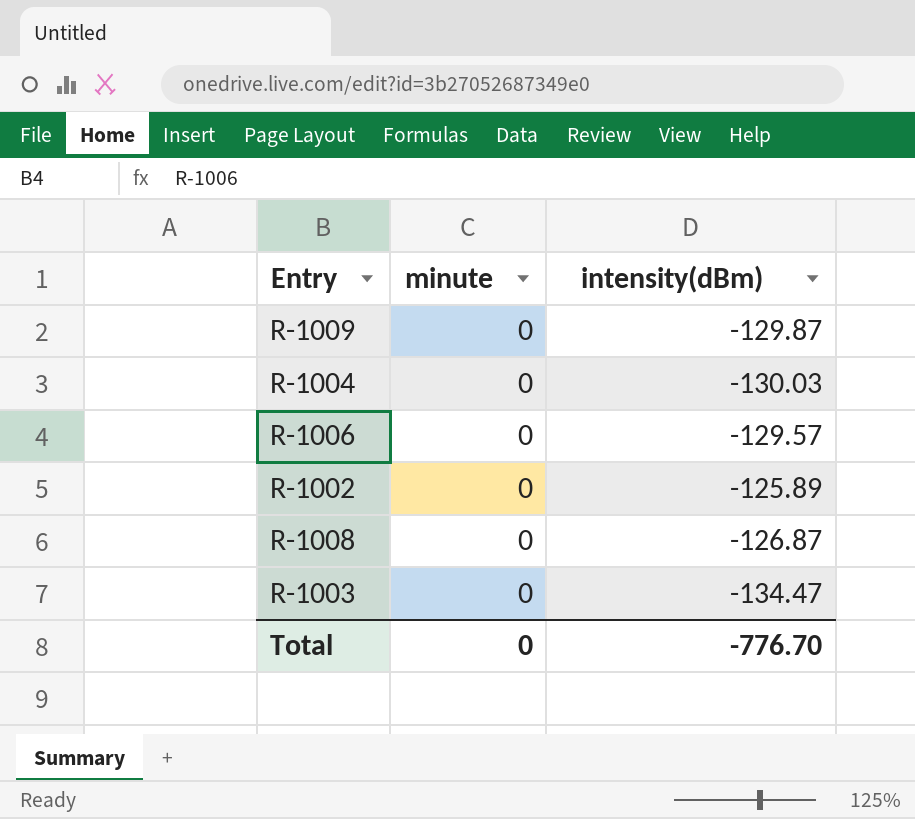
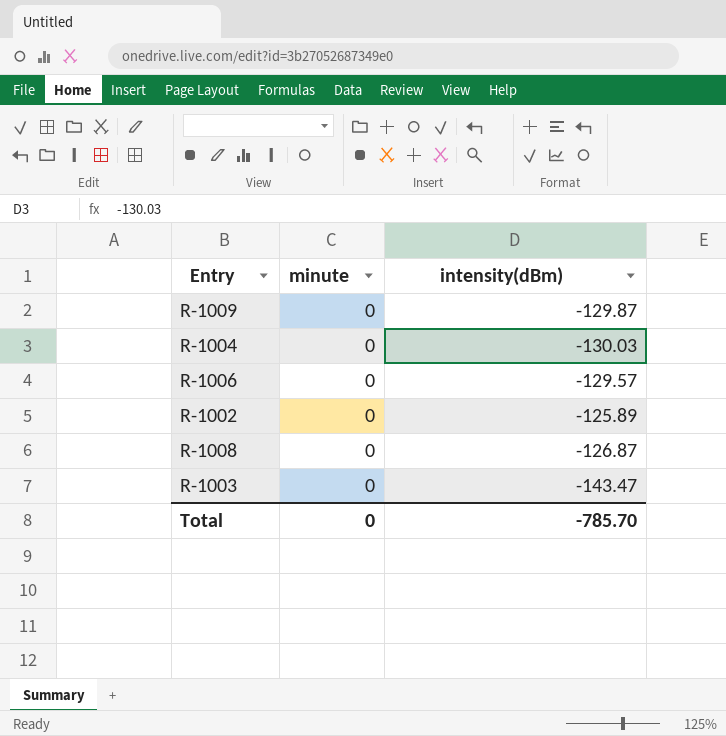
R-1003 | intensity(dBm): -134.47 -> -143.47
Total | intensity(dBm): -776.70 -> -785.70

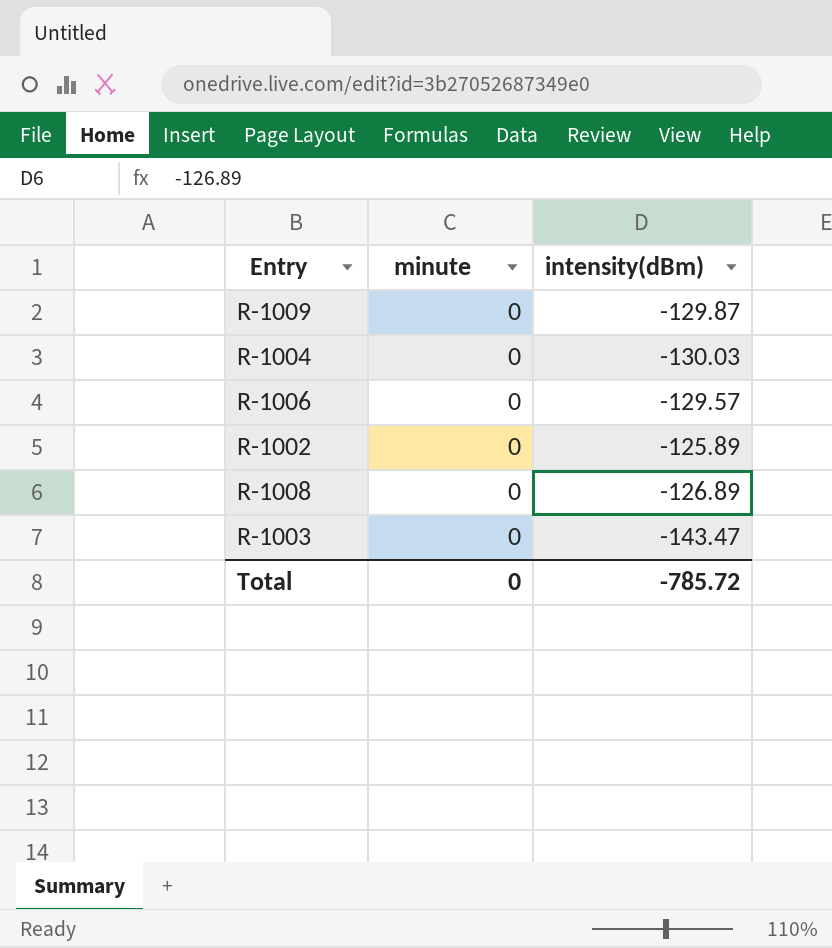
R-1008 | intensity(dBm): -126.87 -> -126.89
Total | intensity(dBm): -785.70 -> -785.72

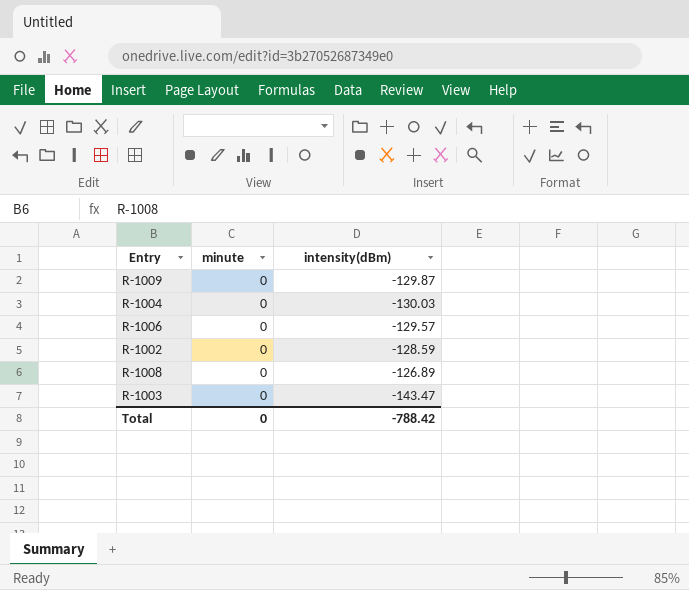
R-1002 | intensity(dBm): -125.89 -> -128.59
Total | intensity(dBm): -785.72 -> -788.42

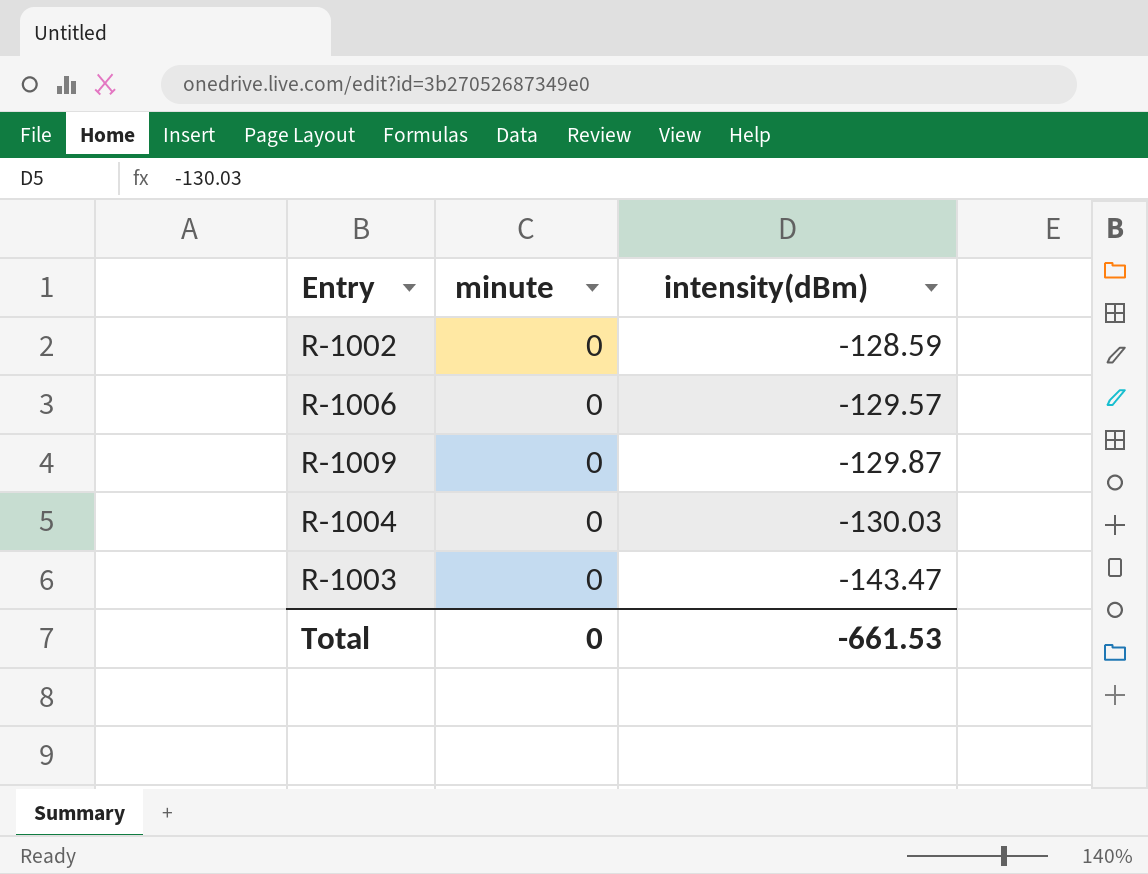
row order: none -> intensity(dBm) descending
row R-1008: 0 | -126.89 -> none
Total | intensity(dBm): -788.42 -> -661.53

